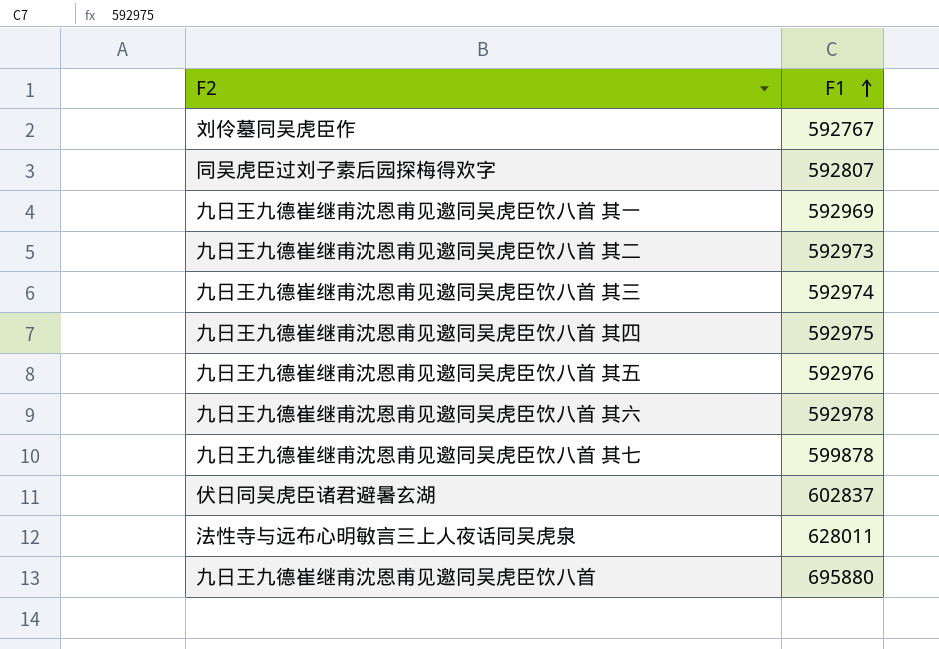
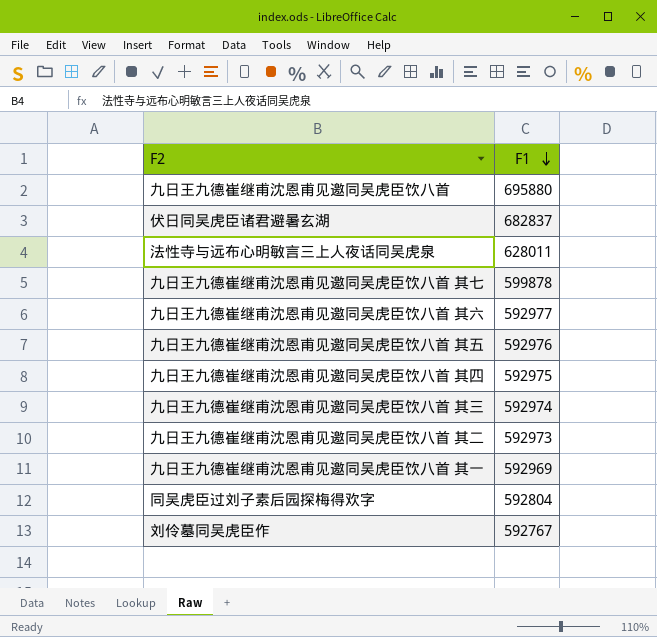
row order: F1 ascending -> F1 descending
伏日同吴虎臣诸君避暑玄湖 | F1: 602837 -> 682837
九日王九德崔继甫沈恩甫见邀同吴虎臣饮八首 其六 | F1: 592978 -> 592977
同吴虎臣过刘子素后园探梅得欢字 | F1: 592807 -> 592804

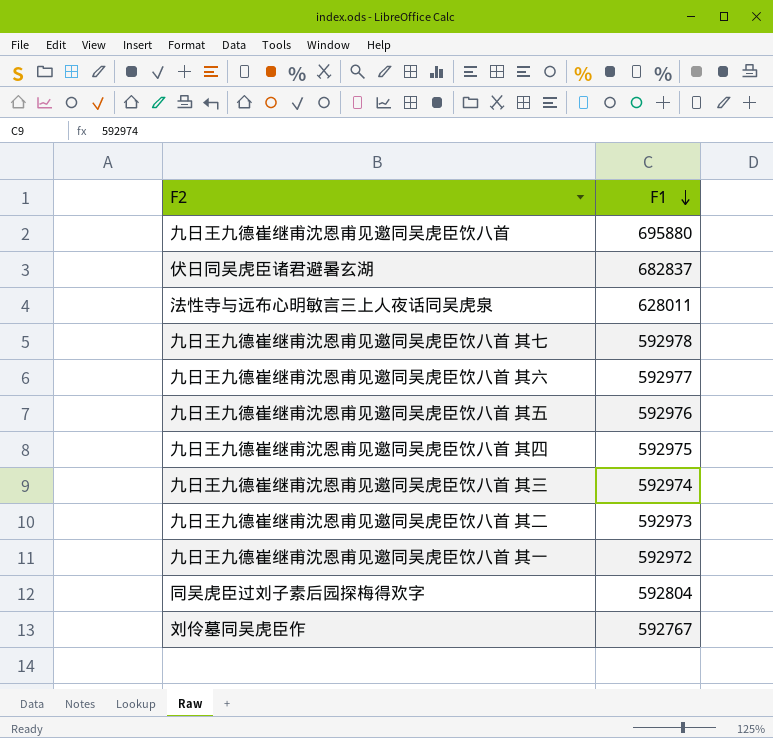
九日王九德崔继甫沈恩甫见邀同吴虎臣饮八首 其七 | F1: 599878 -> 592978
九日王九德崔继甫沈恩甫见邀同吴虎臣饮八首 其一 | F1: 592969 -> 592972

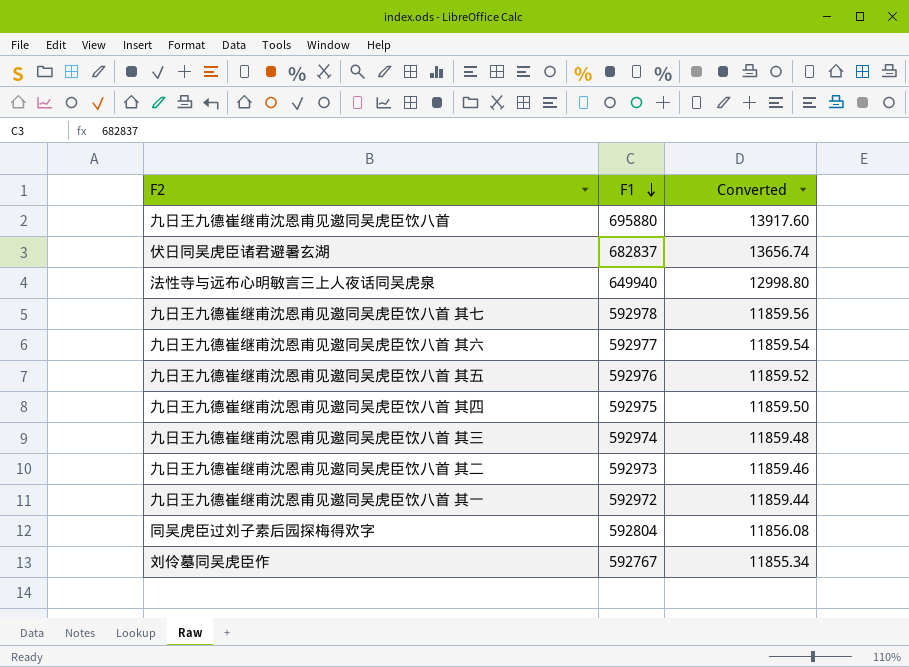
column Converted | formula: none -> [F1] * 0.02
法性寺与远布心明敏言三上人夜话同吴虎泉 | F1: 628011 -> 649940

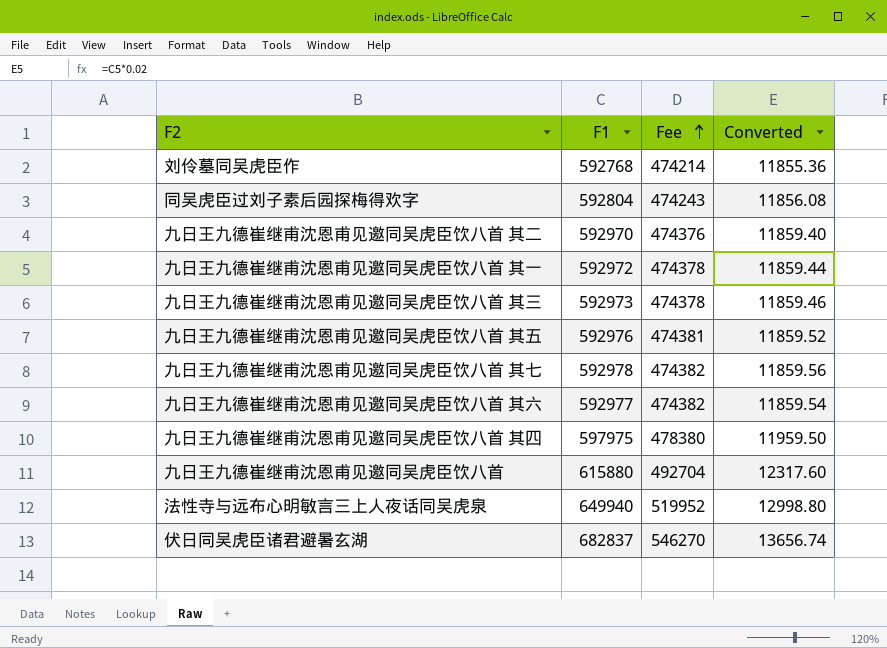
row order: F1 descending -> Fee ascending
column Fee | formula: none -> [F1] * 0.8
刘伶墓同吴虎臣作 | F1: 592767 -> 592768
刘伶墓同吴虎臣作 | Converted: 11855.34 -> 11855.36
九日王九德崔继甫沈恩甫见邀同吴虎臣饮八首 其二 | F1: 592973 -> 592970
九日王九德崔继甫沈恩甫见邀同吴虎臣饮八首 其二 | Converted: 11859.46 -> 11859.40
九日王九德崔继甫沈恩甫见邀同吴虎臣饮八首 其三 | F1: 592974 -> 592973
九日王九德崔继甫沈恩甫见邀同吴虎臣饮八首 其三 | Converted: 11859.48 -> 11859.46
九日王九德崔继甫沈恩甫见邀同吴虎臣饮八首 其四 | F1: 592975 -> 597975
九日王九德崔继甫沈恩甫见邀同吴虎臣饮八首 其四 | Converted: 11859.50 -> 11959.50
九日王九德崔继甫沈恩甫见邀同吴虎臣饮八首 | F1: 695880 -> 615880
九日王九德崔继甫沈恩甫见邀同吴虎臣饮八首 | Converted: 13917.60 -> 12317.60

